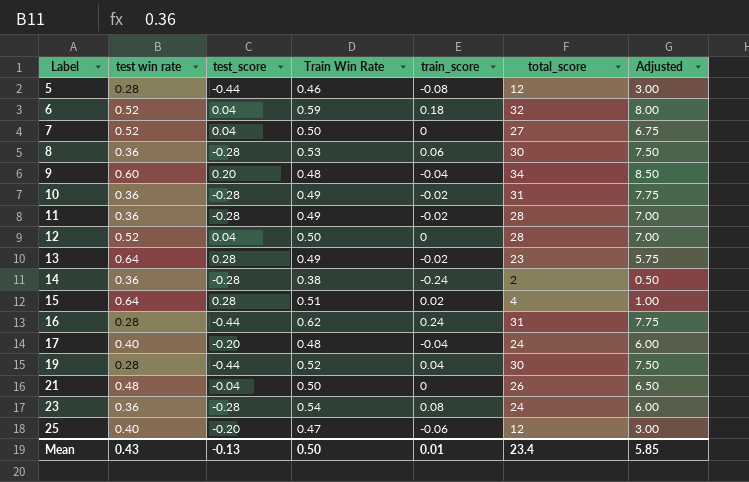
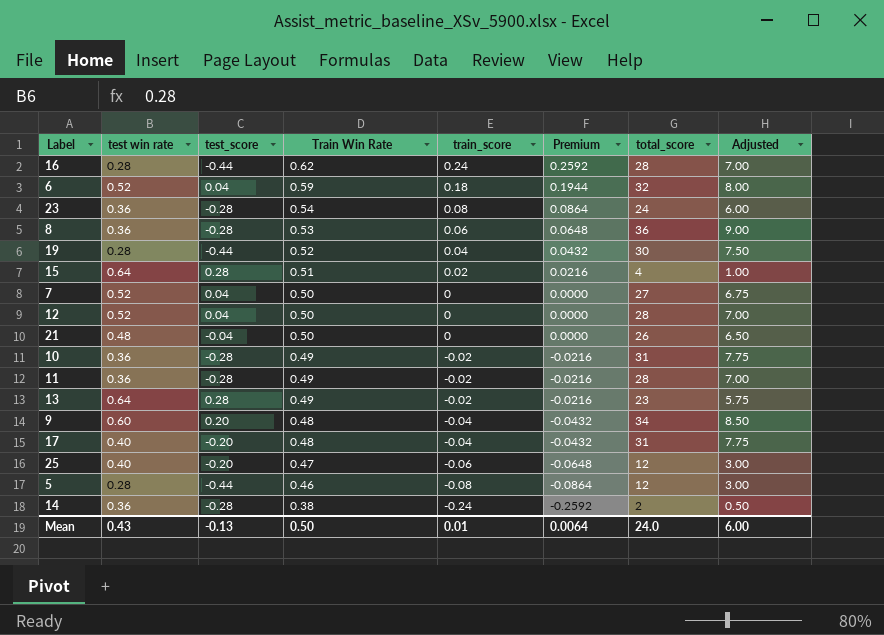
row order: Label ascending -> Train Win Rate descending
column Premium | formula: none -> [train_score] * 1.08
16 | total_score: 31 -> 28
16 | Adjusted: 7.75 -> 7.00
8 | total_score: 30 -> 36
8 | Adjusted: 7.50 -> 9.00
17 | total_score: 24 -> 31
17 | Adjusted: 6.00 -> 7.75
Mean | total_score: 23.4 -> 24.0
Mean | Adjusted: 5.85 -> 6.00

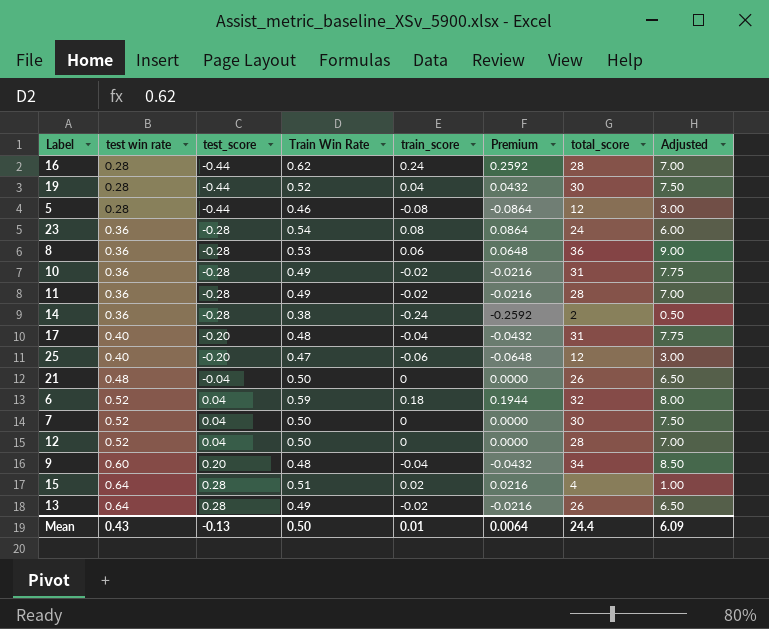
row order: Train Win Rate descending -> test win rate ascending
7 | total_score: 27 -> 30
7 | Adjusted: 6.75 -> 7.50
13 | total_score: 23 -> 26
13 | Adjusted: 5.75 -> 6.50
Mean | total_score: 24.0 -> 24.4
Mean | Adjusted: 6.00 -> 6.09

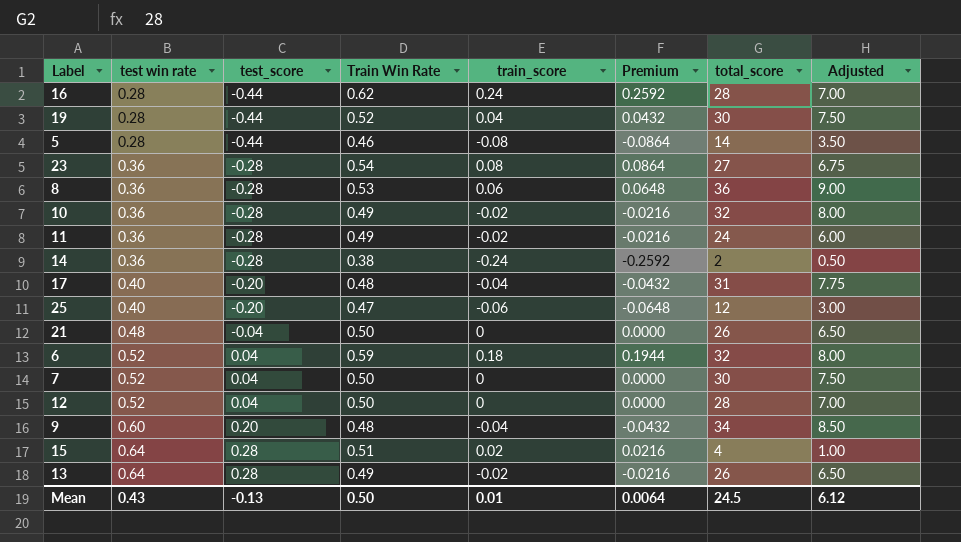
5 | total_score: 12 -> 14
5 | Adjusted: 3.00 -> 3.50
23 | total_score: 24 -> 27
23 | Adjusted: 6.00 -> 6.75
10 | total_score: 31 -> 32
10 | Adjusted: 7.75 -> 8.00
11 | total_score: 28 -> 24
11 | Adjusted: 7.00 -> 6.00
Mean | total_score: 24.4 -> 24.5
Mean | Adjusted: 6.09 -> 6.12

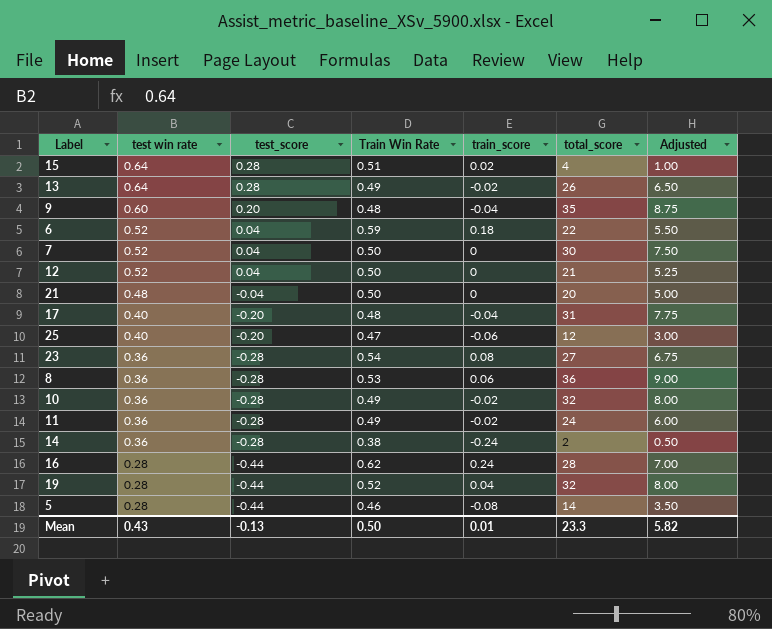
row order: test win rate ascending -> test win rate descending
column Premium | formula: [train_score] * 1.08 -> none
9 | total_score: 34 -> 35
9 | Adjusted: 8.50 -> 8.75
6 | total_score: 32 -> 22
6 | Adjusted: 8.00 -> 5.50
12 | total_score: 28 -> 21
12 | Adjusted: 7.00 -> 5.25
21 | total_score: 26 -> 20
21 | Adjusted: 6.50 -> 5.00
19 | total_score: 30 -> 32
19 | Adjusted: 7.50 -> 8.00
Mean | total_score: 24.5 -> 23.3
Mean | Adjusted: 6.12 -> 5.82

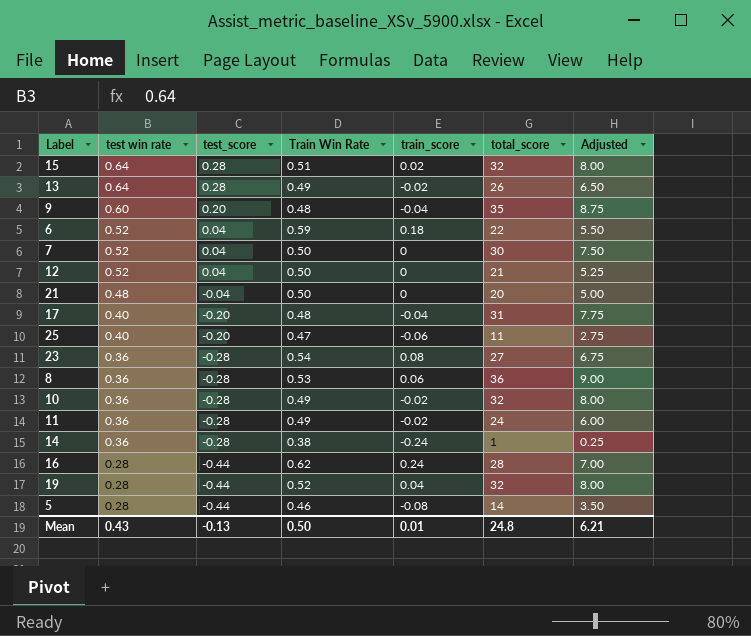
15 | total_score: 4 -> 32
15 | Adjusted: 1.00 -> 8.00
25 | total_score: 12 -> 11
25 | Adjusted: 3.00 -> 2.75
14 | total_score: 2 -> 1
14 | Adjusted: 0.50 -> 0.25
Mean | total_score: 23.3 -> 24.8
Mean | Adjusted: 5.82 -> 6.21

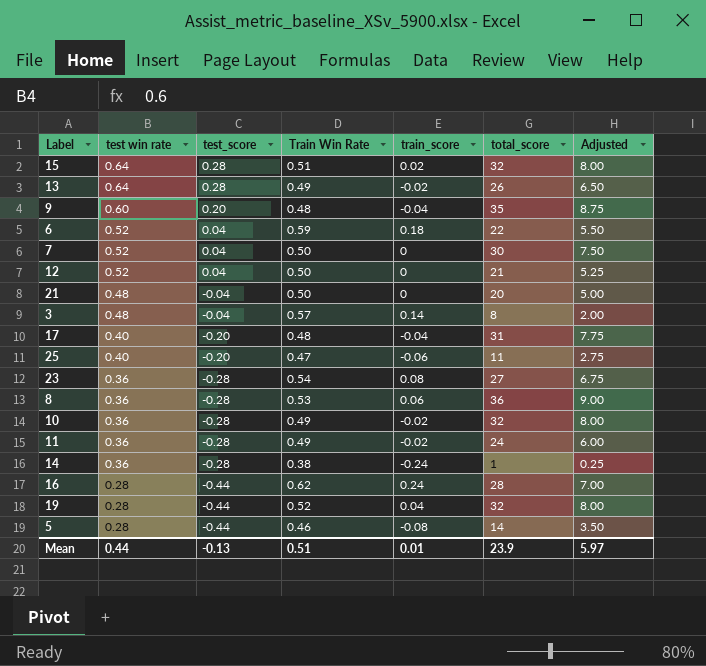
row 3: none -> 0.48 | -0.04 | 0.57 | 0.14 | 8 | 2.00
Mean | test win rate: 0.43 -> 0.44
Mean | Train Win Rate: 0.50 -> 0.51
Mean | total_score: 24.8 -> 23.9
Mean | Adjusted: 6.21 -> 5.97

